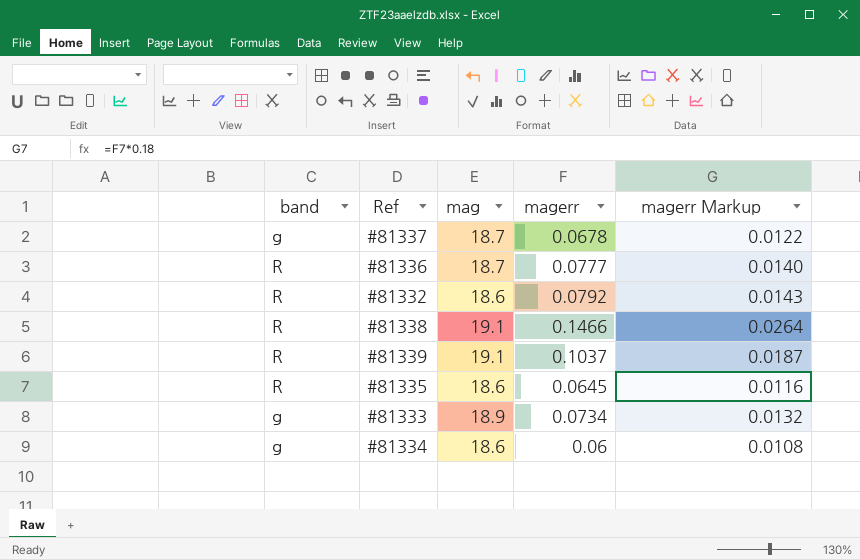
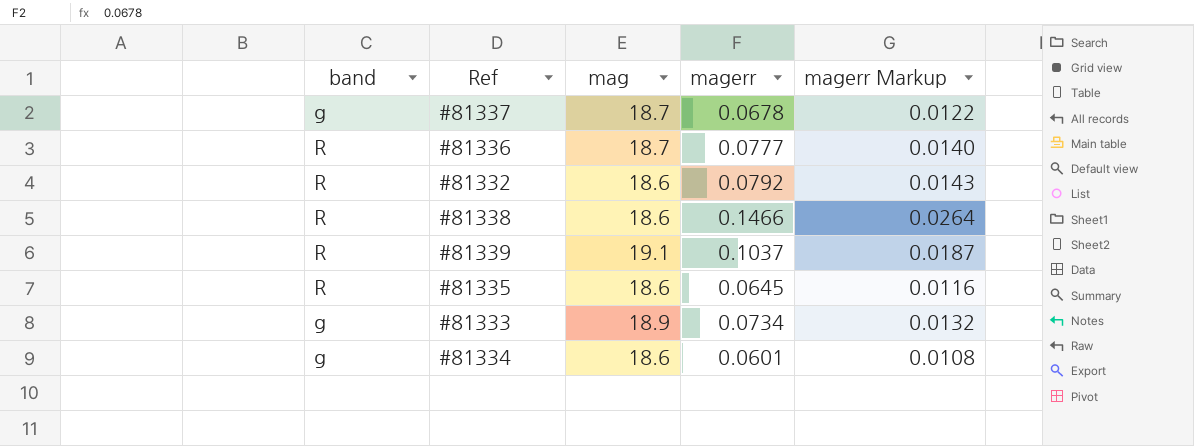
#81338 | mag: 19.1 -> 18.6
#81334 | magerr: 0.06 -> 0.0601

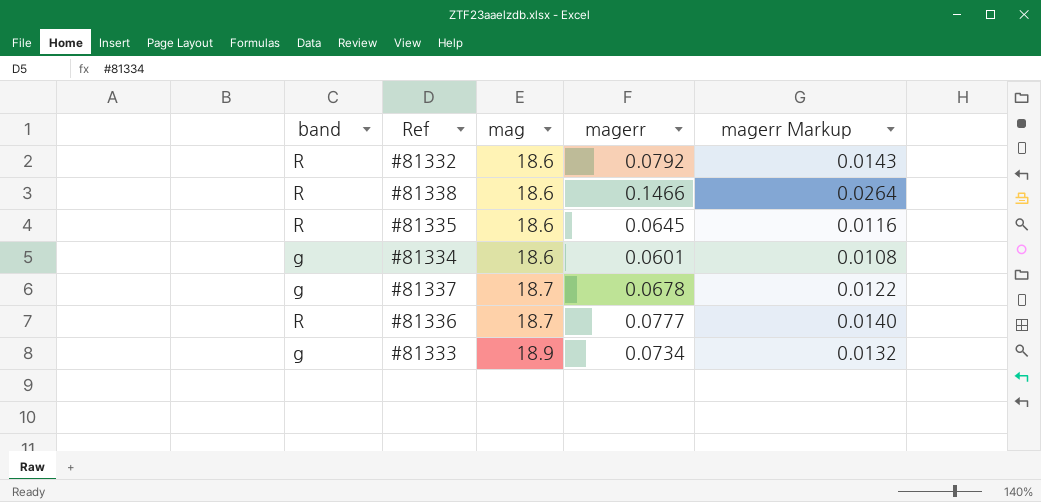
row order: none -> mag ascending
row #81339: R | 19.1 | 0.1037 | 0.0187 -> none

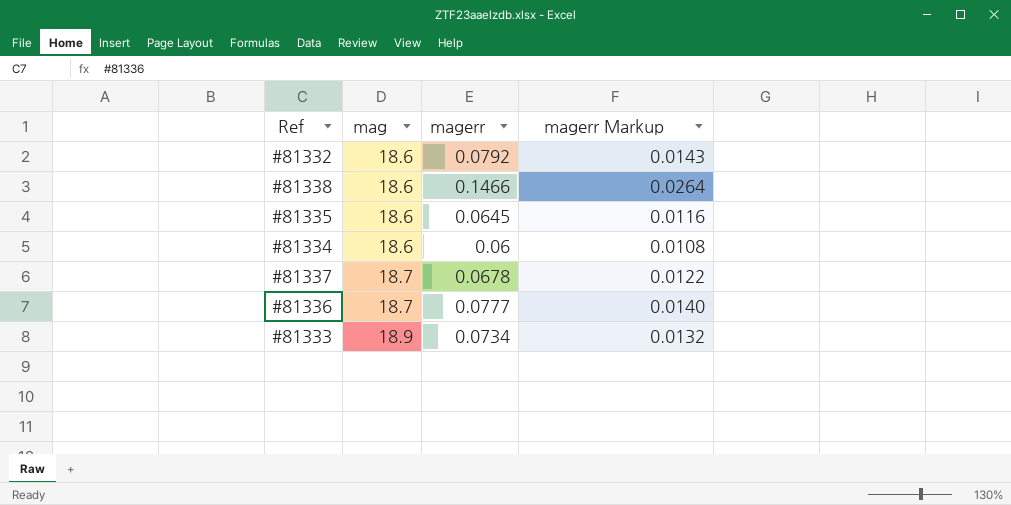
column band | position: 1 -> none
#81334 | magerr: 0.0601 -> 0.06

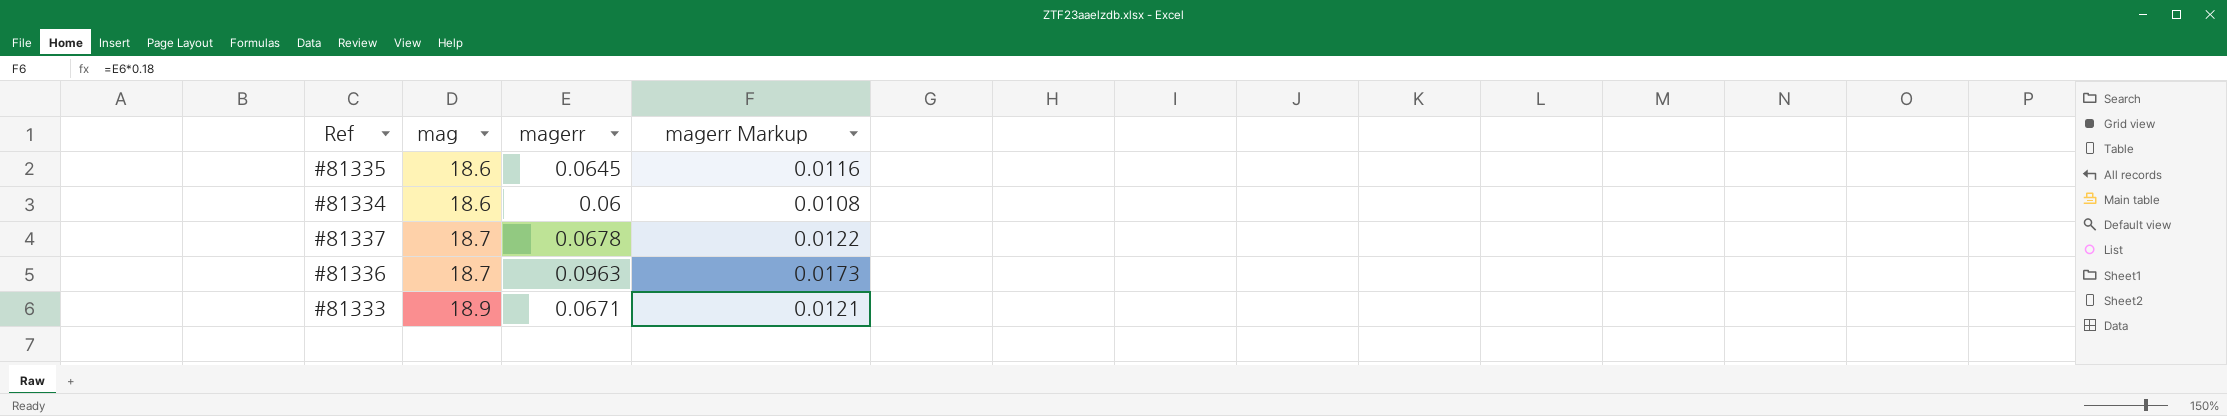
row #81332: 18.6 | 0.0792 | 0.0143 -> none
row #81338: 18.6 | 0.1466 | 0.0264 -> none
#81336 | magerr: 0.0777 -> 0.0963
#81336 | magerr Markup: 0.0140 -> 0.0173
#81333 | magerr: 0.0734 -> 0.0671
#81333 | magerr Markup: 0.0132 -> 0.0121

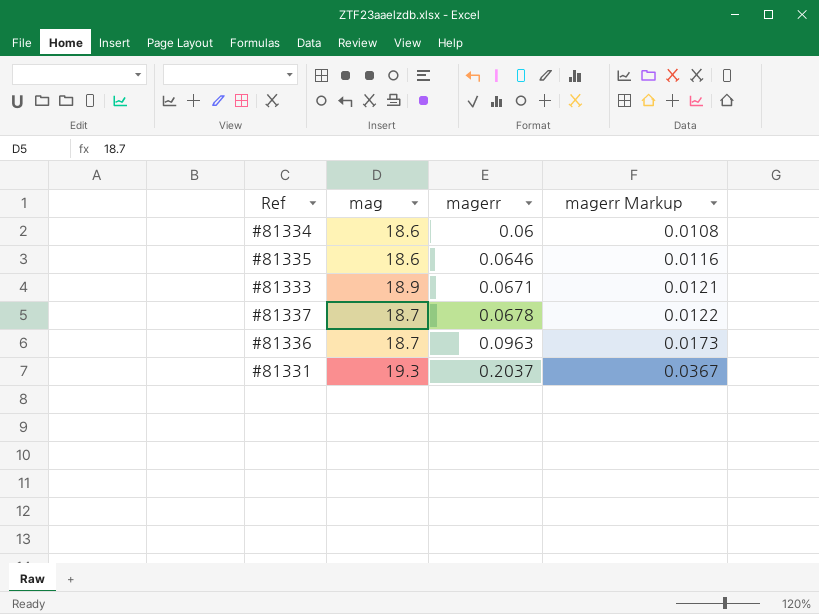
row order: mag ascending -> magerr ascending
#81335 | magerr: 0.0645 -> 0.0646
row #81331: none -> 19.3 | 0.2037 | 0.0367

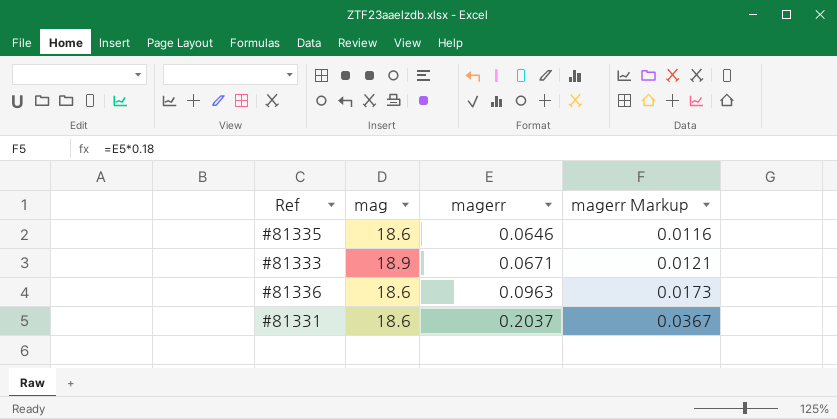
row #81334: 18.6 | 0.06 | 0.0108 -> none
row #81337: 18.7 | 0.0678 | 0.0122 -> none
#81336 | mag: 18.7 -> 18.6
#81331 | mag: 19.3 -> 18.6

